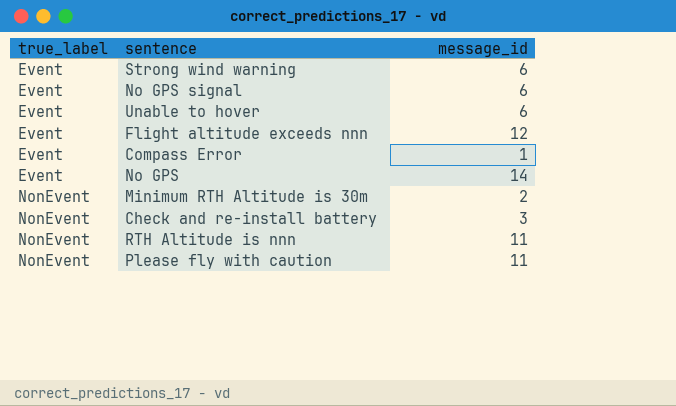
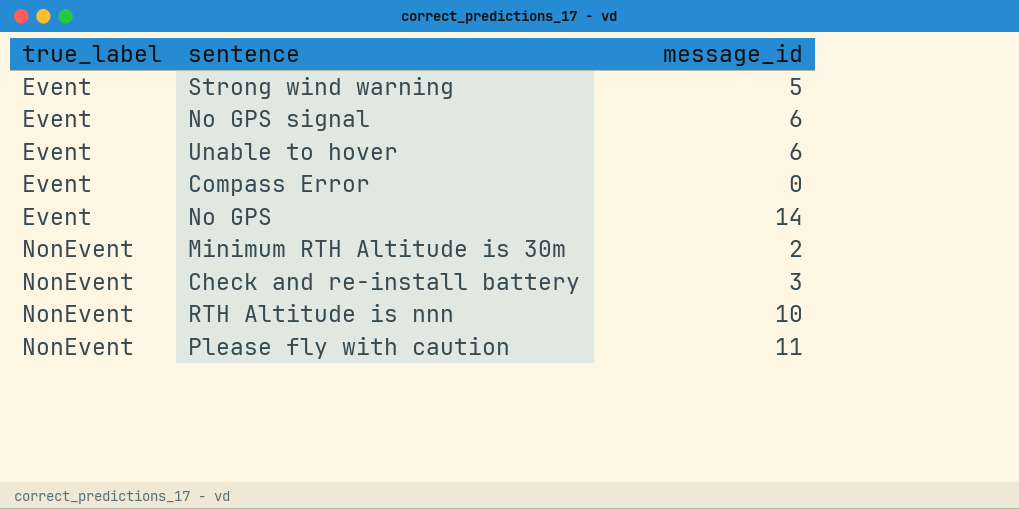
row Flight altitude exceeds nnn: Event | 12 -> none
Strong wind warning | message_id: 6 -> 5
Compass Error | message_id: 1 -> 0
RTH Altitude is nnn | message_id: 11 -> 10

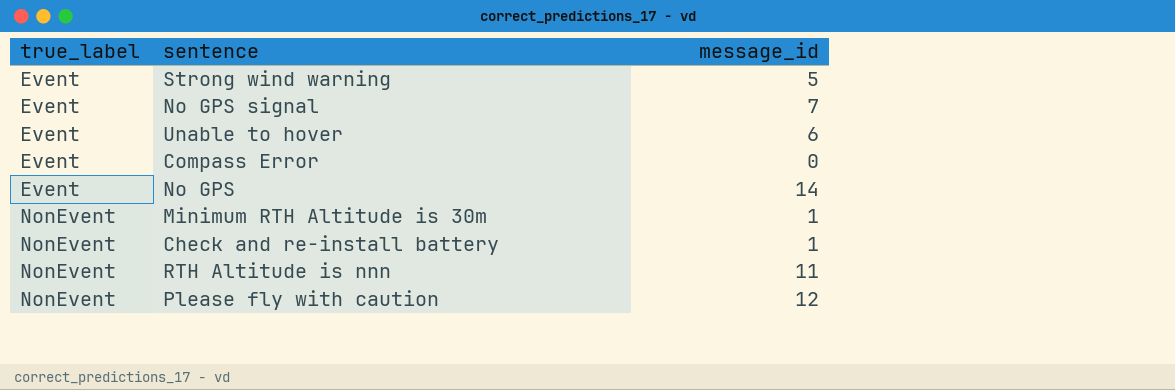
No GPS signal | message_id: 6 -> 7
Minimum RTH Altitude is 30m | message_id: 2 -> 1
Check and re-install battery | message_id: 3 -> 1
RTH Altitude is nnn | message_id: 10 -> 11
Please fly with caution | message_id: 11 -> 12

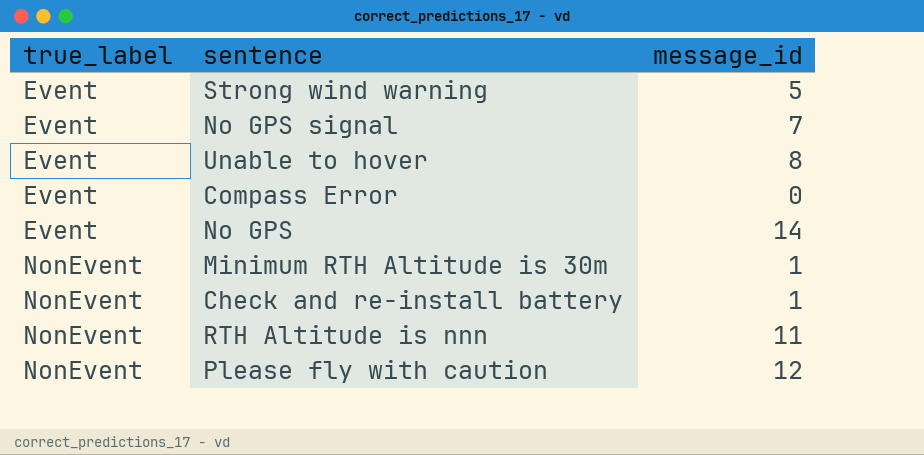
Unable to hover | message_id: 6 -> 8

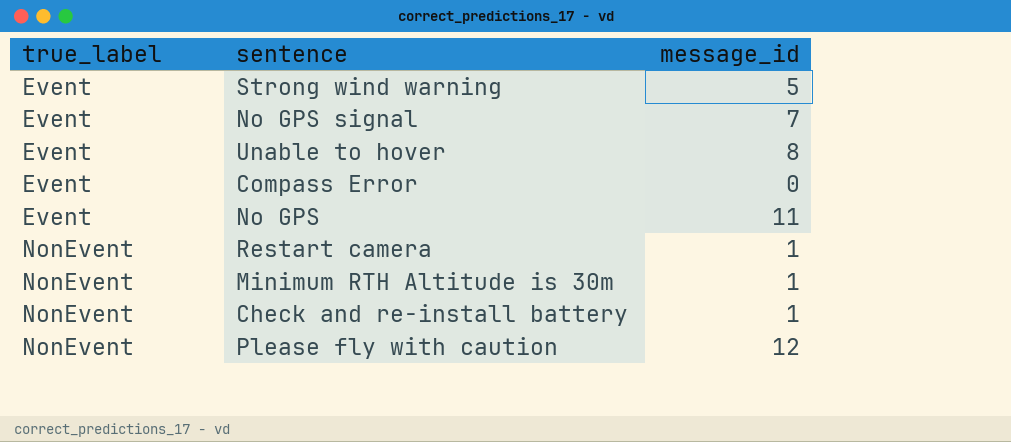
row RTH Altitude is nnn: NonEvent | 11 -> none
No GPS | message_id: 14 -> 11
row Restart camera: none -> NonEvent | 1

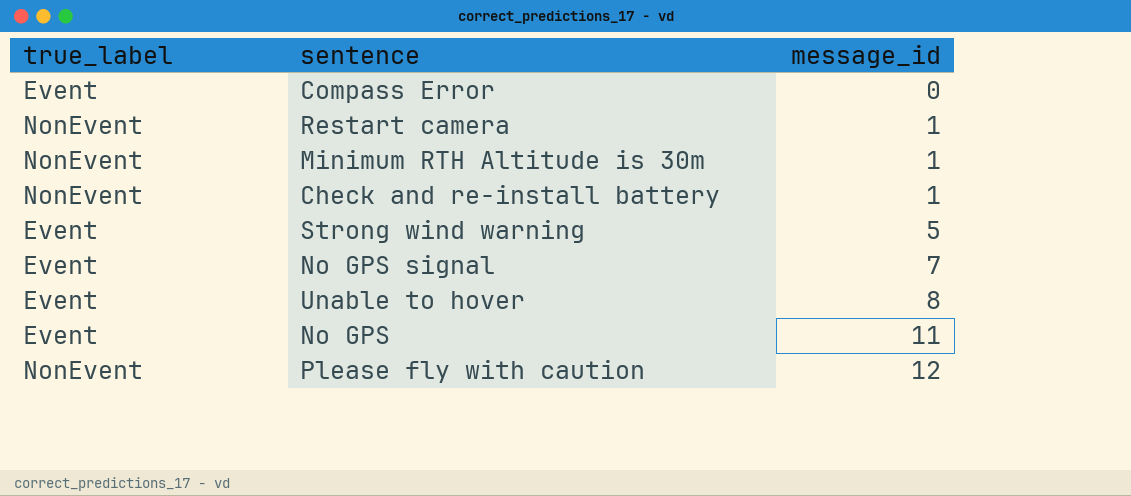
row order: true_label ascending -> message_id ascending

